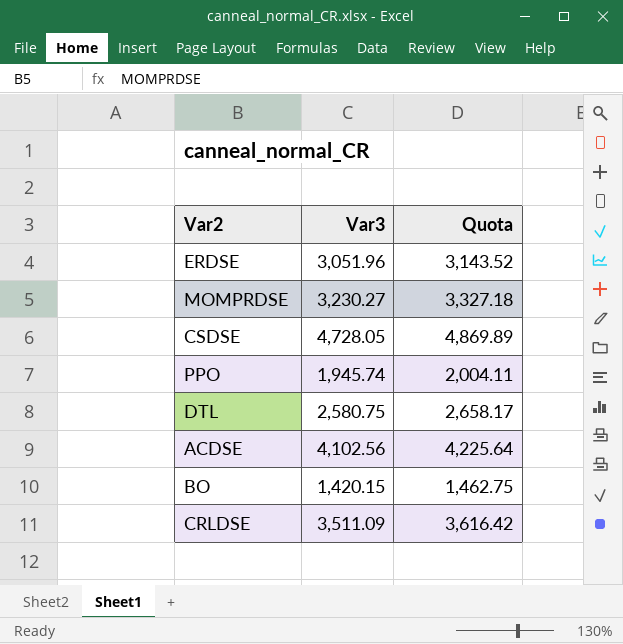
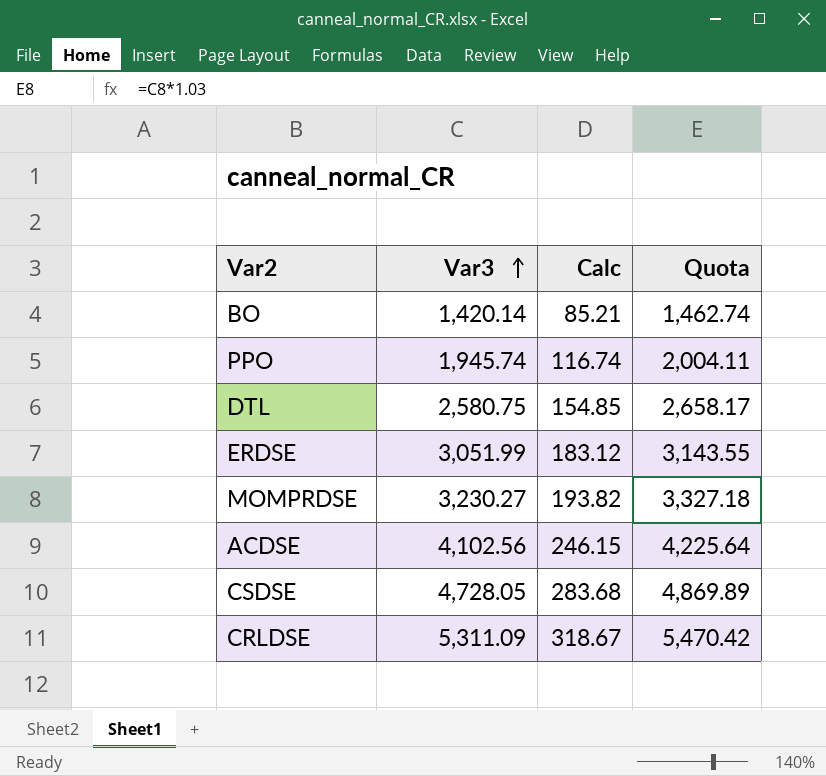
row order: none -> Var3 ascending
column Calc | formula: none -> [Var3] * 0.06
BO | Var3: 1,420.15 -> 1,420.14
BO | Quota: 1,462.75 -> 1,462.74
ERDSE | Var3: 3,051.96 -> 3,051.99
ERDSE | Quota: 3,143.52 -> 3,143.55
CRLDSE | Var3: 3,511.09 -> 5,311.09
CRLDSE | Quota: 3,616.42 -> 5,470.42

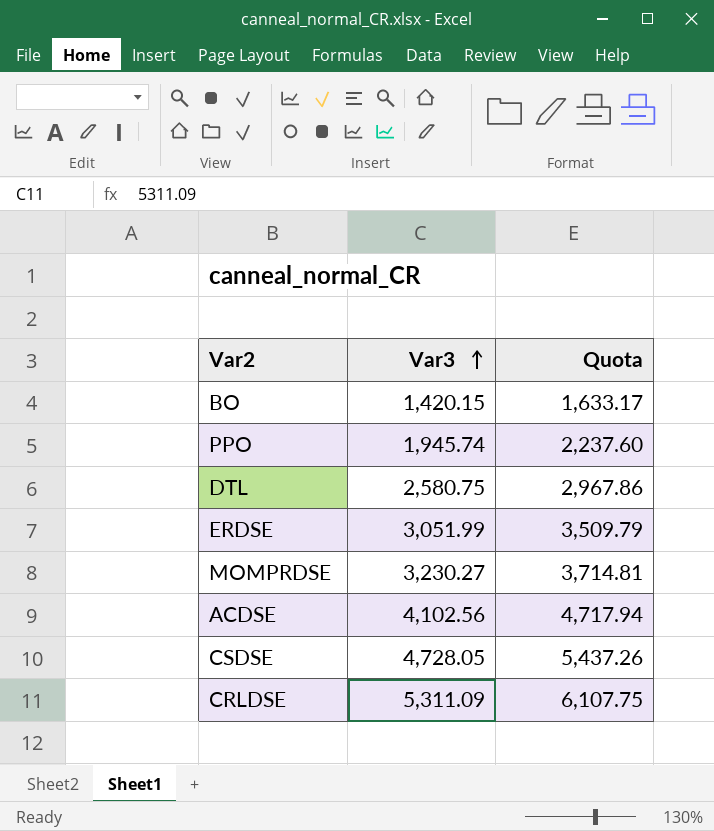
column Calc | formula: [Var3] * 0.06 -> none
column Quota | formula: [Var3] * 1.03 -> [Var3] * 1.15
BO | Var3: 1,420.14 -> 1,420.15

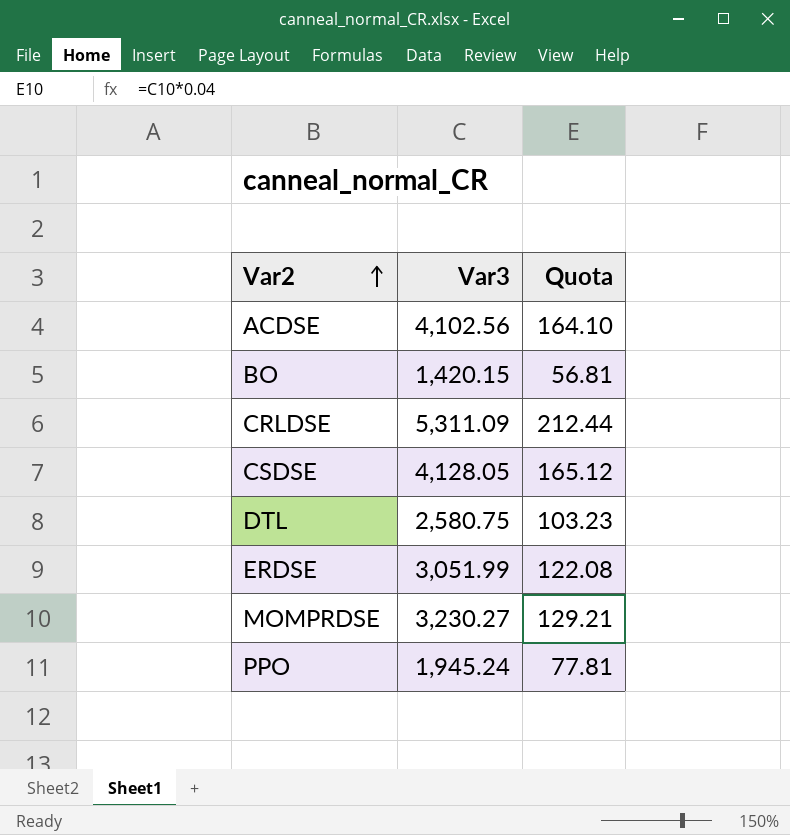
row order: Var3 ascending -> Var2 ascending
column Quota | formula: [Var3] * 1.15 -> [Var3] * 0.04
CSDSE | Var3: 4,728.05 -> 4,128.05
PPO | Var3: 1,945.74 -> 1,945.24

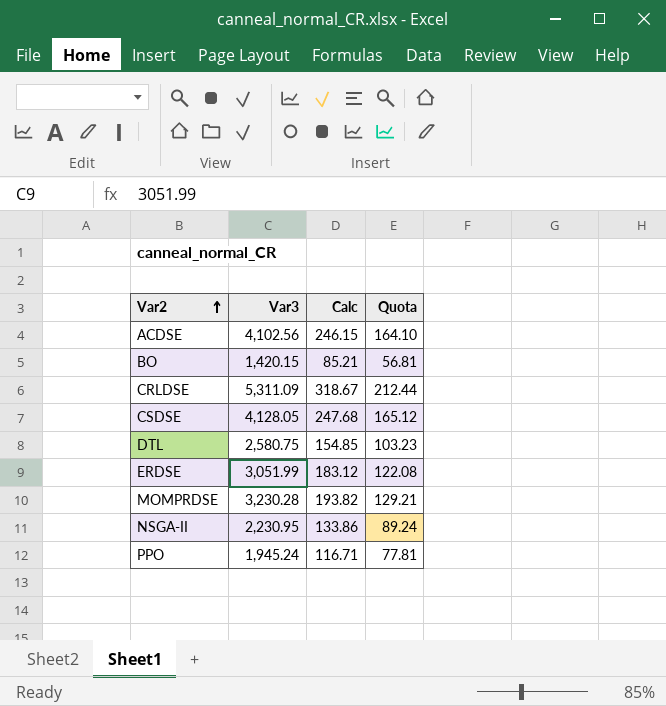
column Calc | formula: none -> [Var3] * 0.06
MOMPRDSE | Var3: 3,230.27 -> 3,230.28
row NSGA-II: none -> 2,230.95 | 133.86 | 89.24

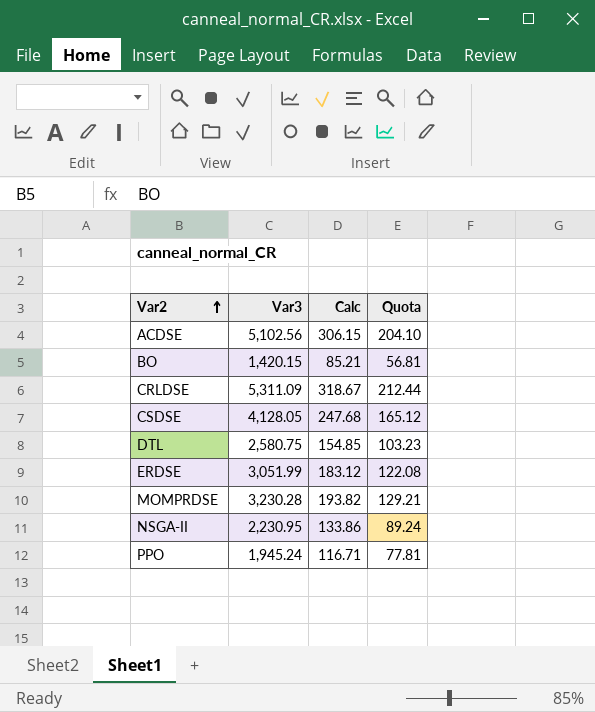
ACDSE | Var3: 4,102.56 -> 5,102.56
ACDSE | Calc: 246.15 -> 306.15
ACDSE | Quota: 164.10 -> 204.10

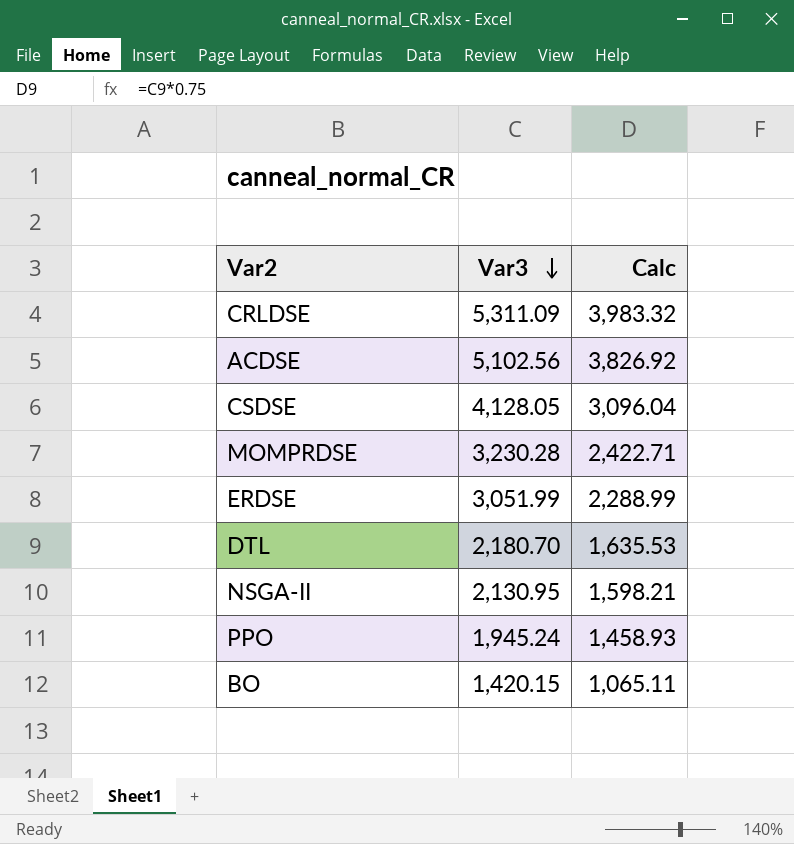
row order: Var2 ascending -> Var3 descending
column Quota | formula: [Var3] * 0.04 -> none
column Calc | formula: [Var3] * 0.06 -> [Var3] * 0.75
DTL | Var3: 2,580.75 -> 2,180.70
NSGA-II | Var3: 2,230.95 -> 2,130.95

